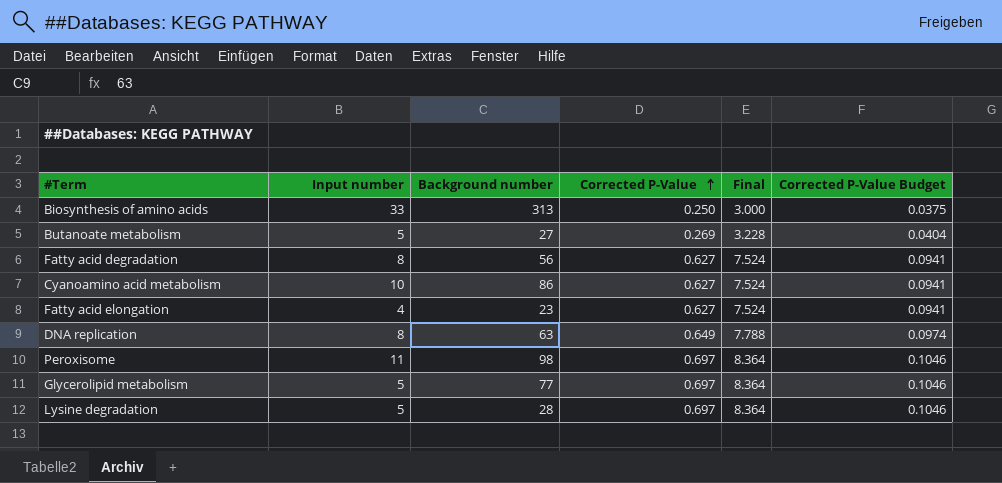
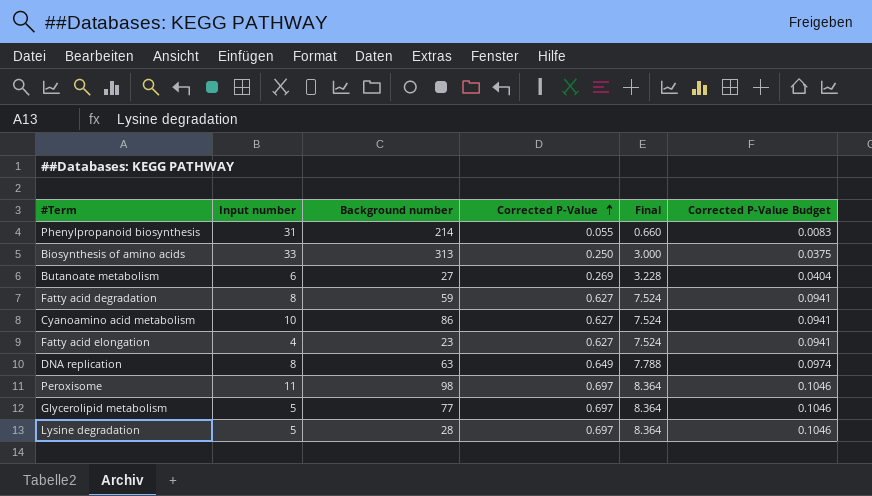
row Phenylpropanoid biosynthesis: none -> 31 | 214 | 0.055 | 0.660 | 0.0083
Butanoate metabolism | Input number: 5 -> 6
Fatty acid degradation | Background number: 56 -> 59

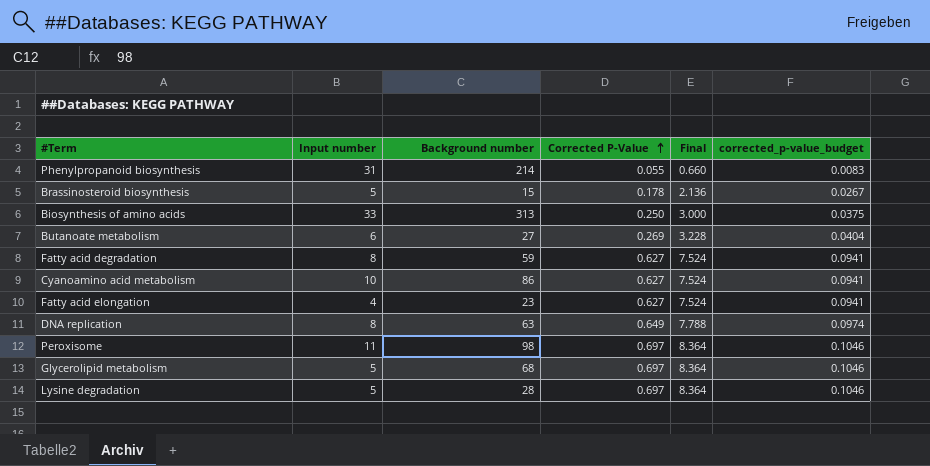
column name: Corrected P-Value Budget -> corrected_p-value_budget
row Brassinosteroid biosynthesis: none -> 5 | 15 | 0.178 | 2.136 | 0.0267
Glycerolipid metabolism | Background number: 77 -> 68

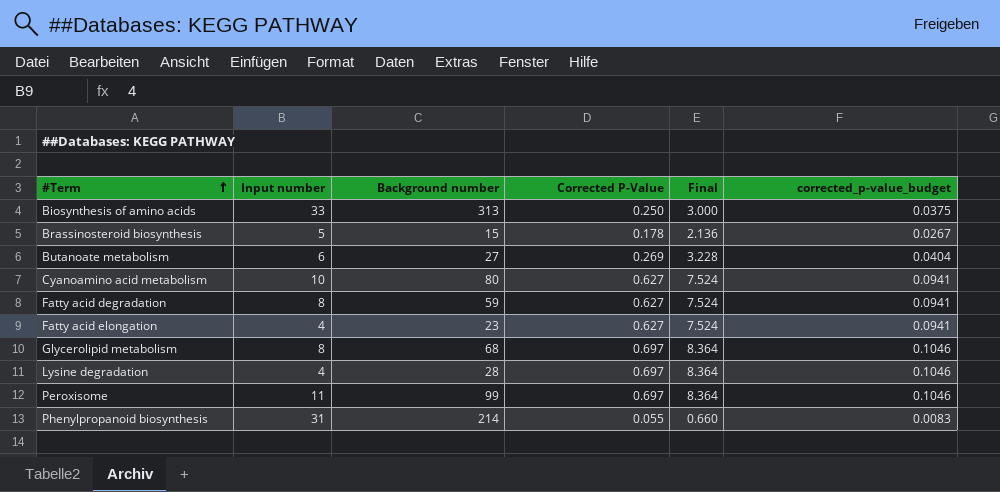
row order: Corrected P-Value ascending -> #Term ascending
row DNA replication: 8 | 63 | 0.649 | 7.788 | 0.0974 -> none
Cyanoamino acid metabolism | Background number: 86 -> 80
Glycerolipid metabolism | Input number: 5 -> 8
Lysine degradation | Input number: 5 -> 4
Peroxisome | Background number: 98 -> 99

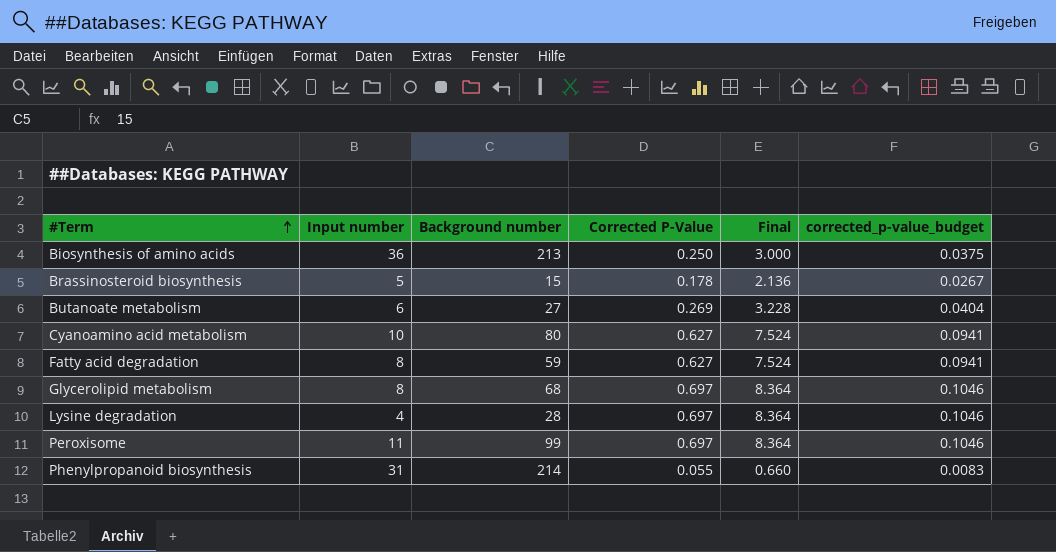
row Fatty acid elongation: 4 | 23 | 0.627 | 7.524 | 0.0941 -> none
Biosynthesis of amino acids | Input number: 33 -> 36
Biosynthesis of amino acids | Background number: 313 -> 213

